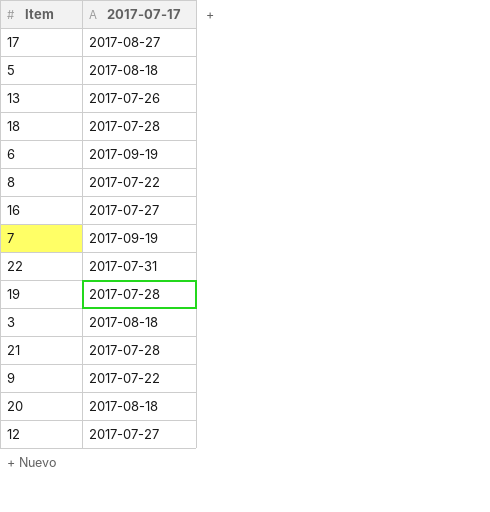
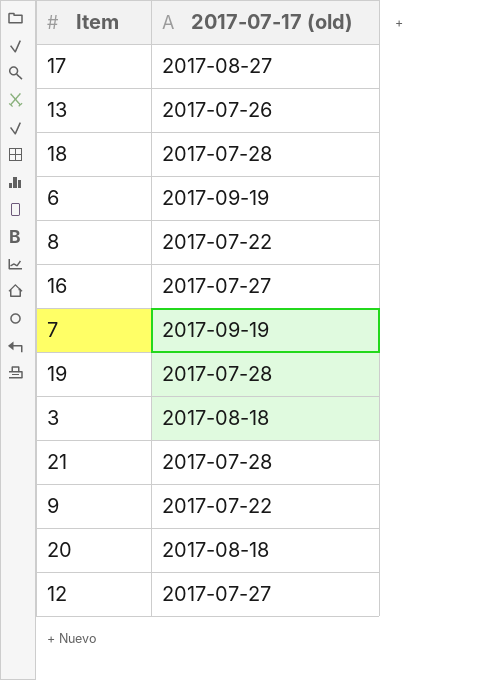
column name: 2017-07-17 -> 2017-07-17 (old)
row 5: 2017-08-18 -> none
row 22: 2017-07-31 -> none

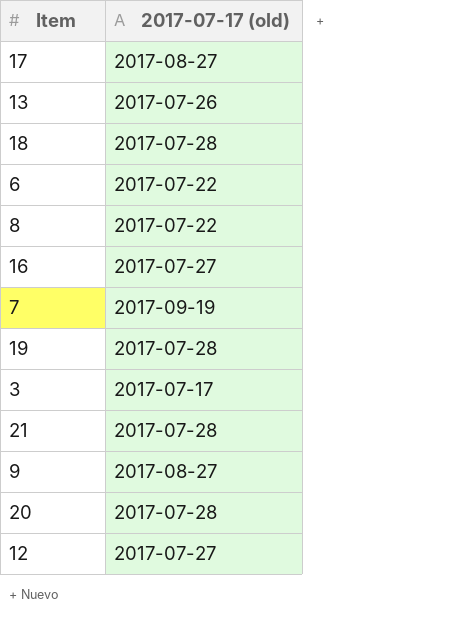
6 | 2017-07-17 (old): 2017-09-19 -> 2017-07-22
3 | 2017-07-17 (old): 2017-08-18 -> 2017-07-17
9 | 2017-07-17 (old): 2017-07-22 -> 2017-08-27
20 | 2017-07-17 (old): 2017-08-18 -> 2017-07-28

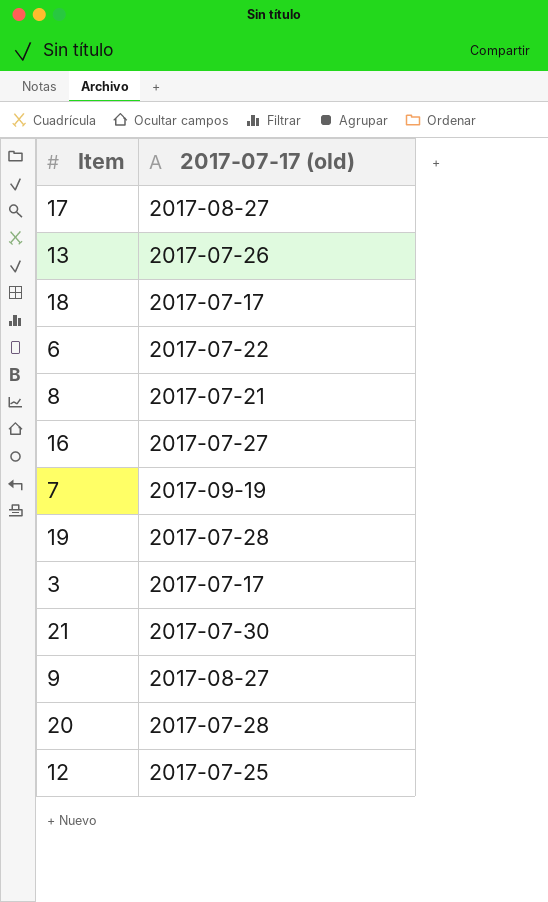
18 | 2017-07-17 (old): 2017-07-28 -> 2017-07-17
8 | 2017-07-17 (old): 2017-07-22 -> 2017-07-21
21 | 2017-07-17 (old): 2017-07-28 -> 2017-07-30
12 | 2017-07-17 (old): 2017-07-27 -> 2017-07-25

